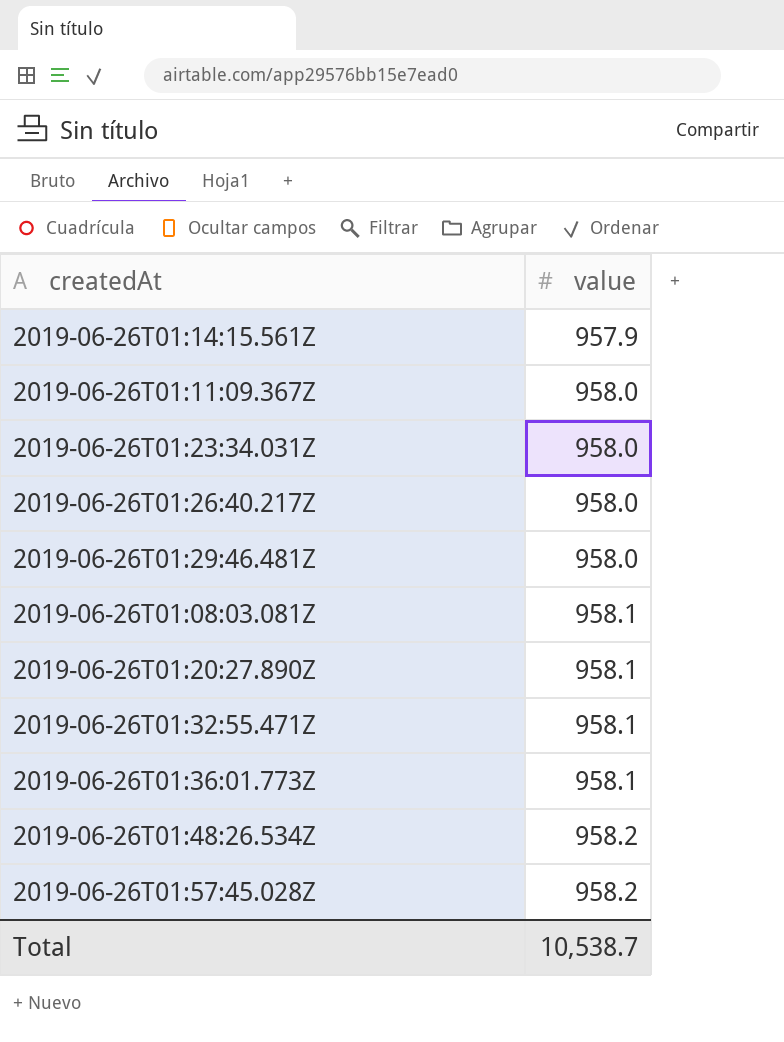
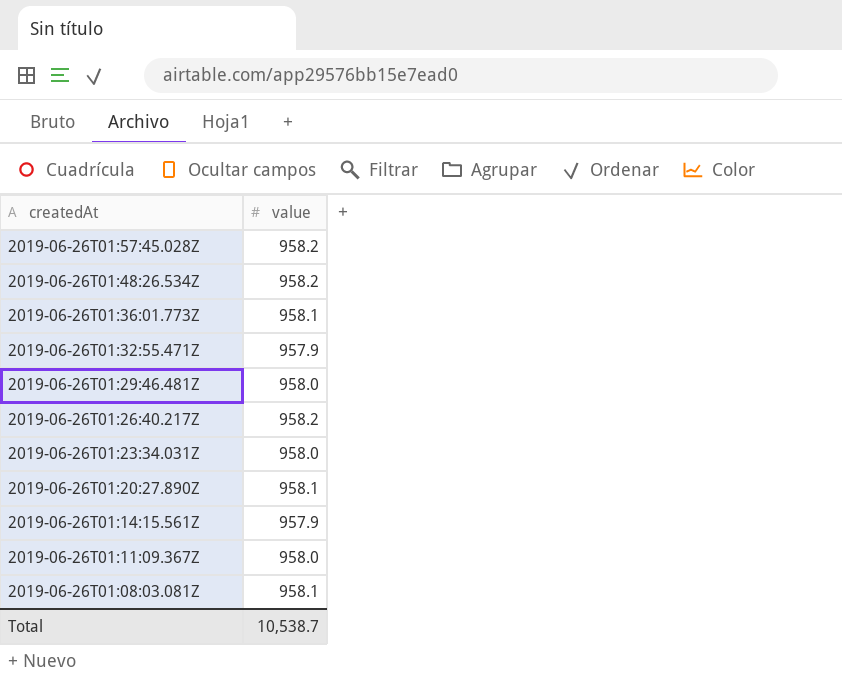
row order: value ascending -> createdAt descending
2019-06-26T01:32:55.471Z | value: 958.1 -> 957.9
2019-06-26T01:26:40.217Z | value: 958.0 -> 958.2

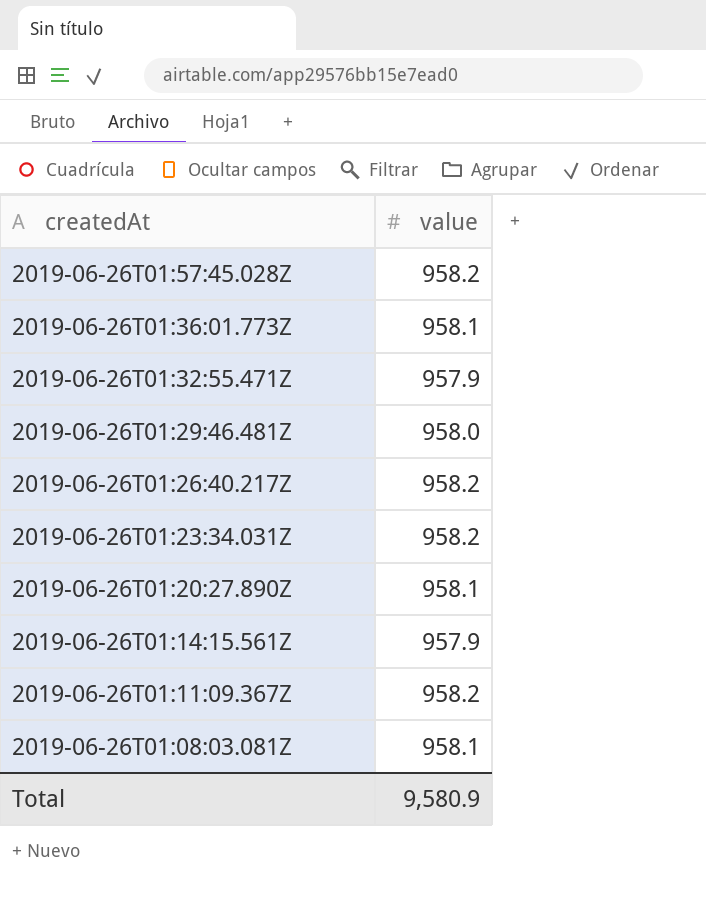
row 2019-06-26T01:48:26.534Z: 958.2 -> none
2019-06-26T01:23:34.031Z | value: 958.0 -> 958.2
2019-06-26T01:11:09.367Z | value: 958.0 -> 958.2
Total | value: 10,538.7 -> 9,580.9

